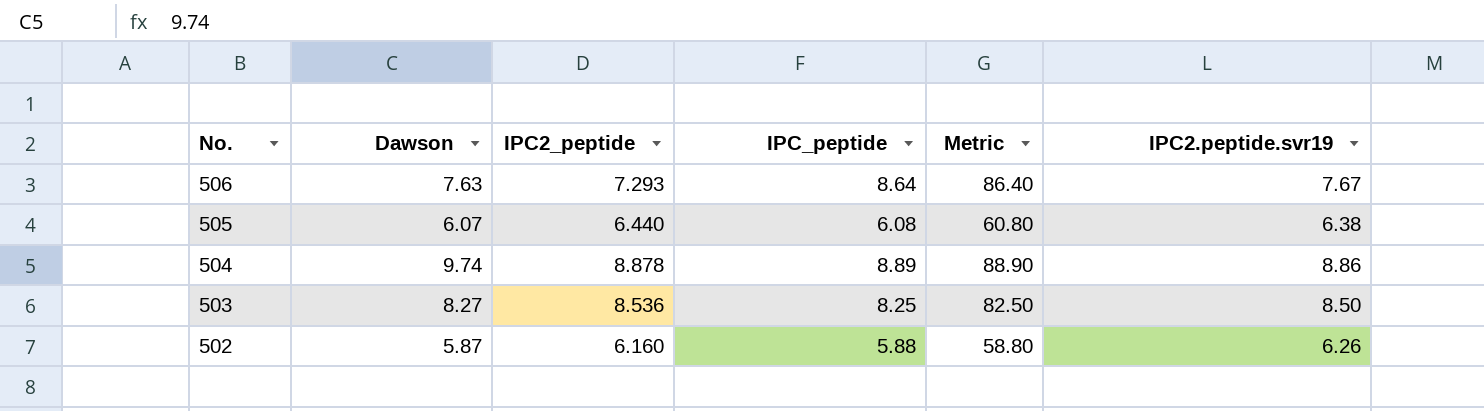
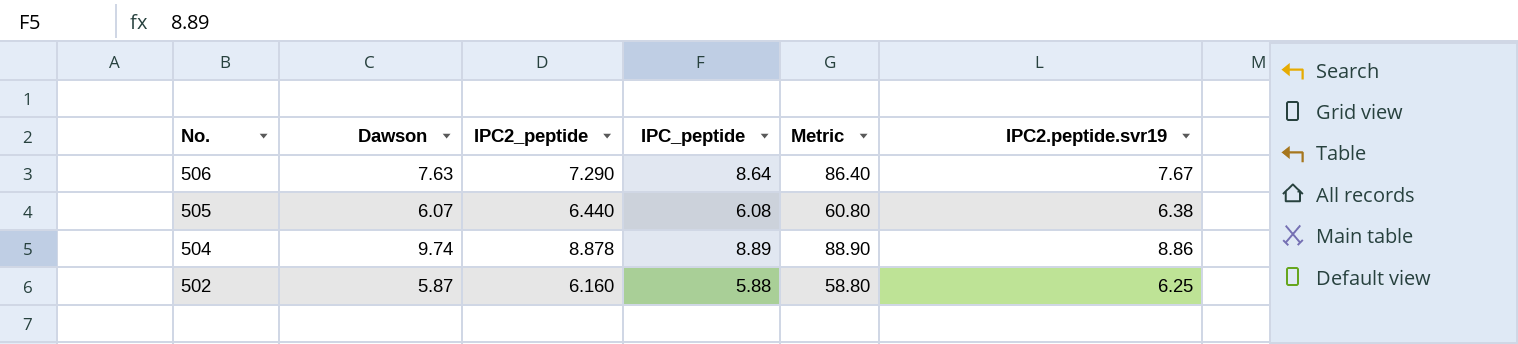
row 503: 8.27 | 8.536 | 8.25 | 82.50 | 8.50 -> none
506 | IPC2_peptide: 7.293 -> 7.290
502 | IPC2.peptide.svr19: 6.26 -> 6.25

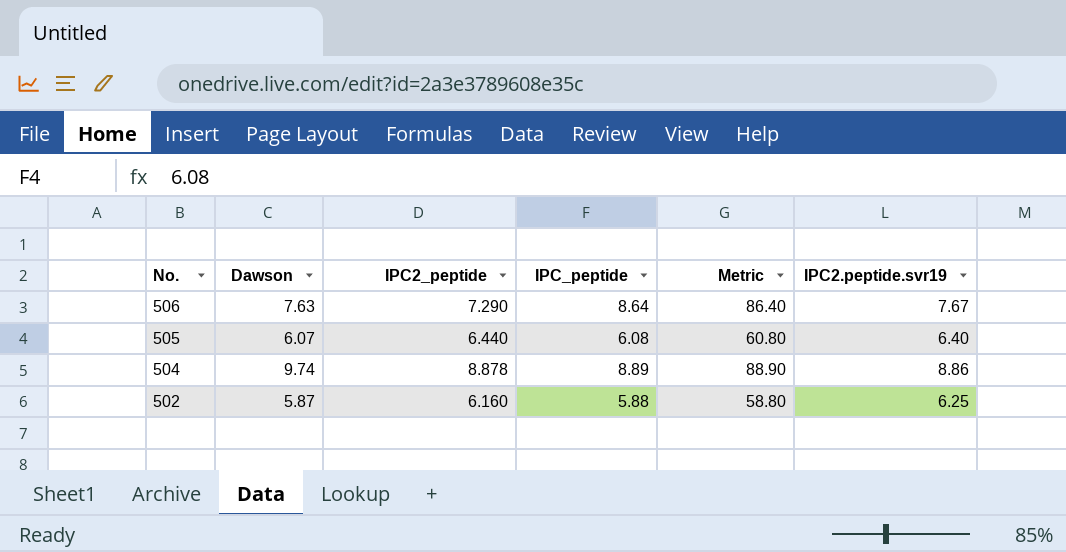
505 | IPC2.peptide.svr19: 6.38 -> 6.40

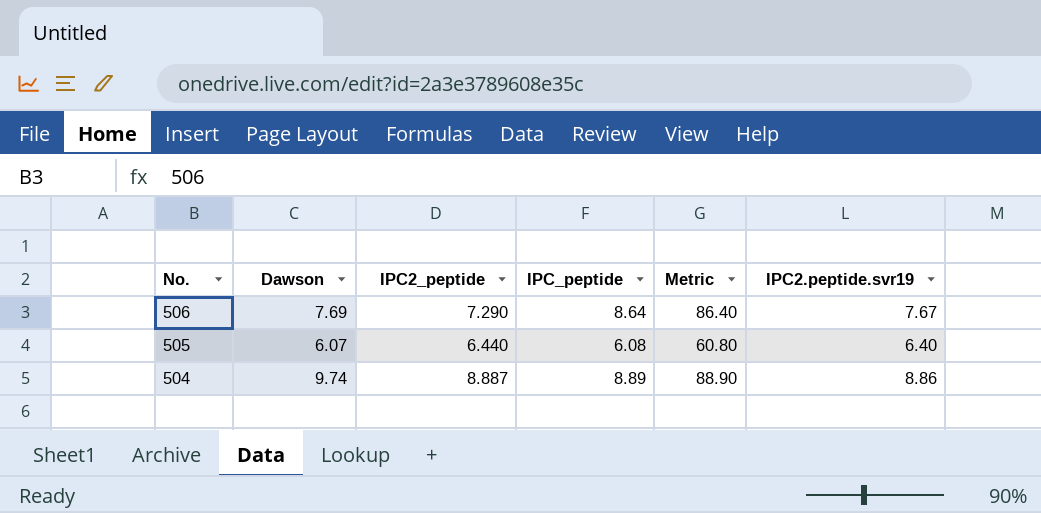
row 502: 5.87 | 6.160 | 5.88 | 58.80 | 6.25 -> none
506 | Dawson: 7.63 -> 7.69
504 | IPC2_peptide: 8.878 -> 8.887

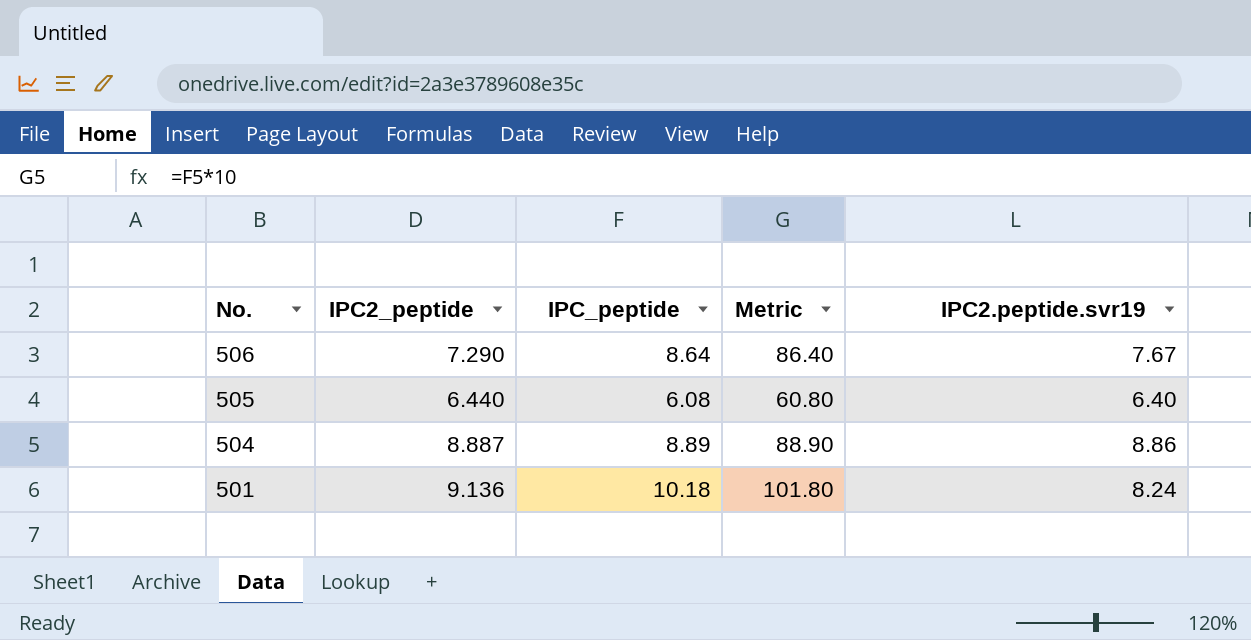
column Dawson | position: 2 -> none
row 501: none -> 9.136 | 10.18 | 101.80 | 8.24

